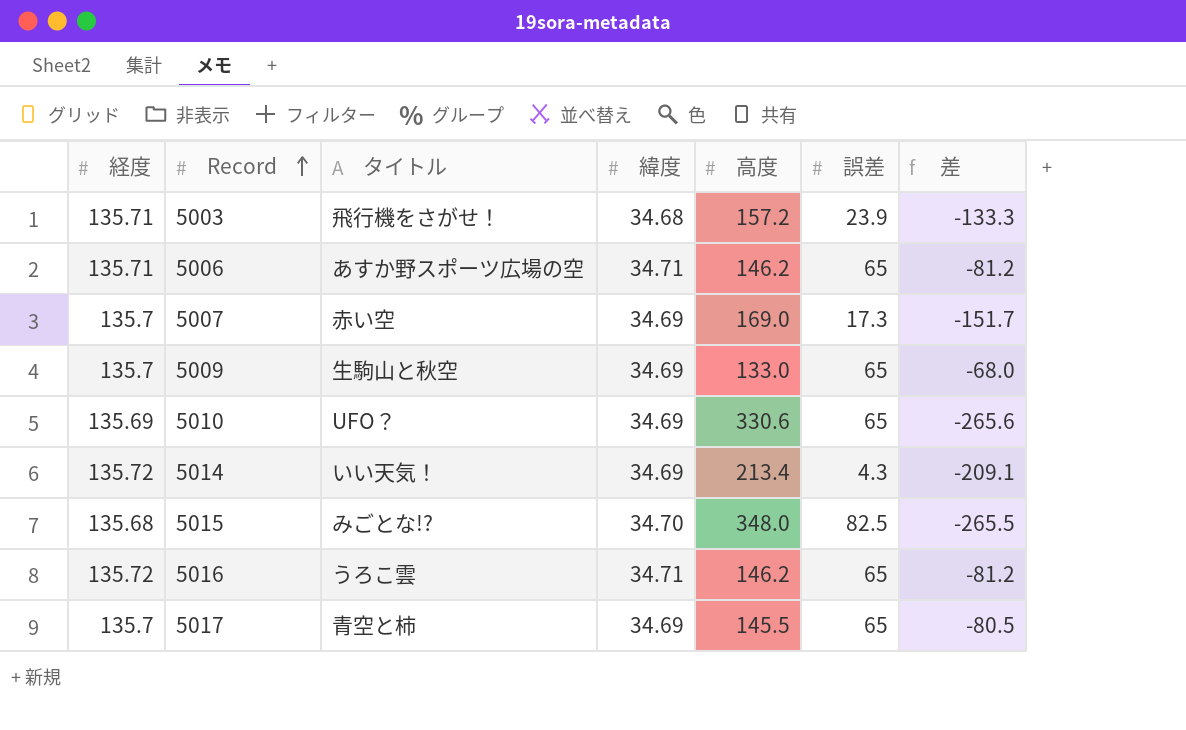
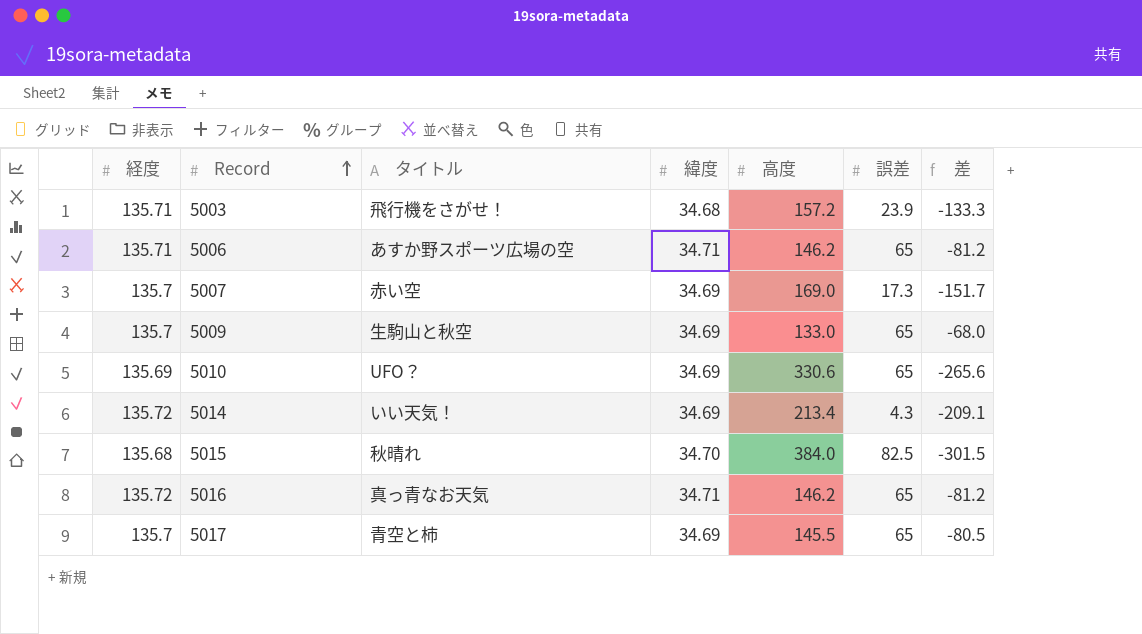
5015 | タイトル: みごとな!? -> 秋晴れ
5015 | 高度: 348.0 -> 384.0
5015 | 差: -265.5 -> -301.5
5016 | タイトル: うろこ雲 -> 真っ青なお天気

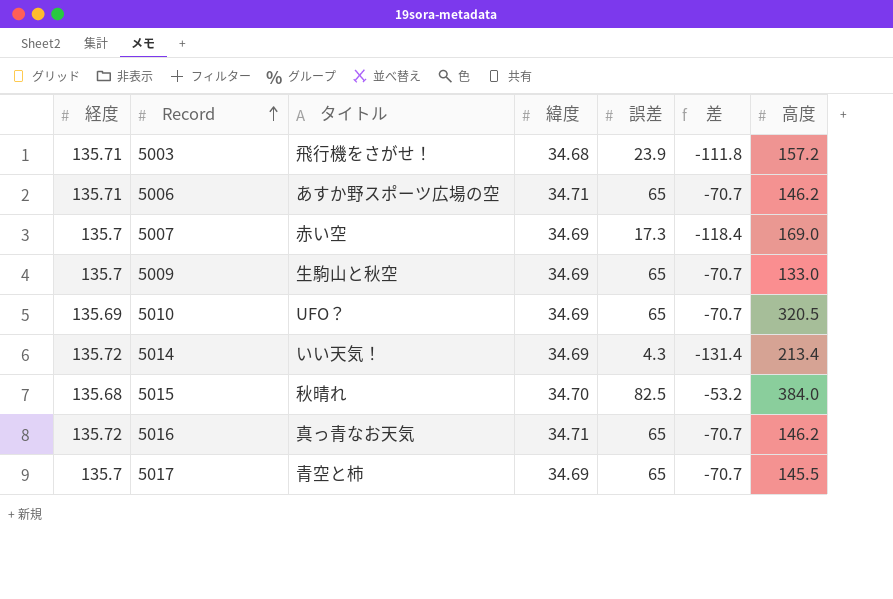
column 差 | formula: [誤差] - [高度] -> [誤差] - [経度]
column 高度 | position: 5 -> 7
5010 | 高度: 330.6 -> 320.5

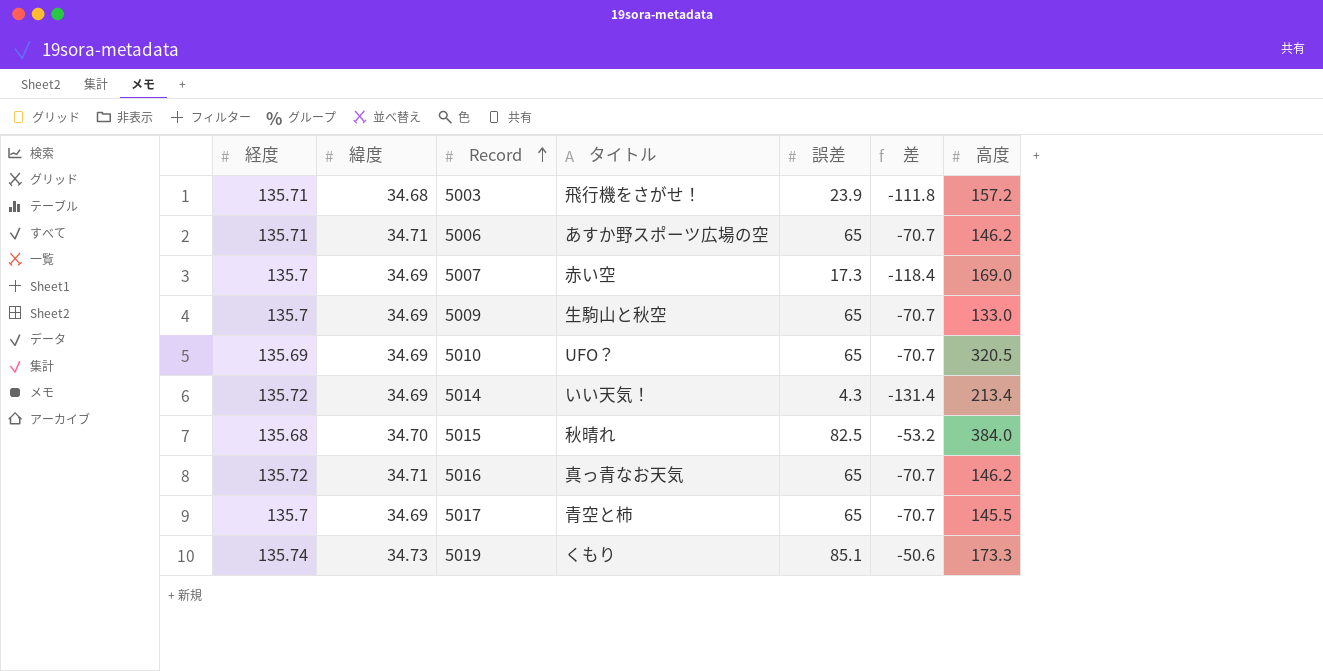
column 緯度 | position: 4 -> 2
row 5019: none -> 135.74 | 34.73 | くもり | 85.1 | -50.6 | 173.3

